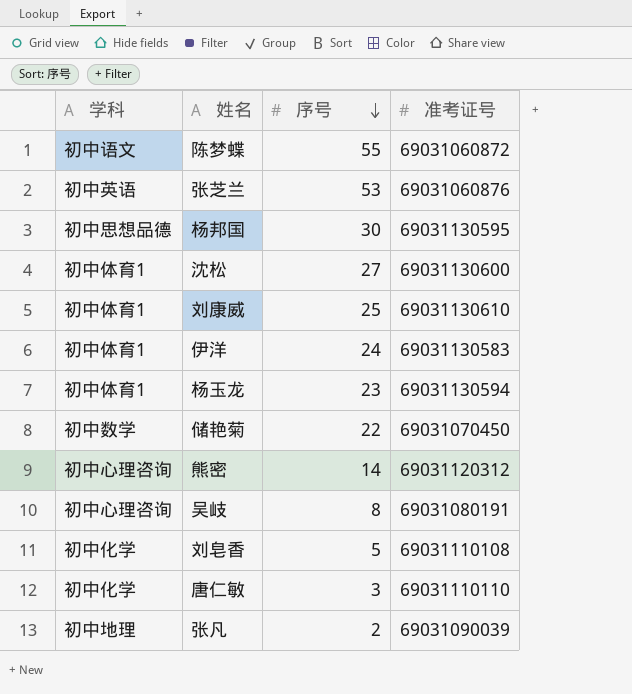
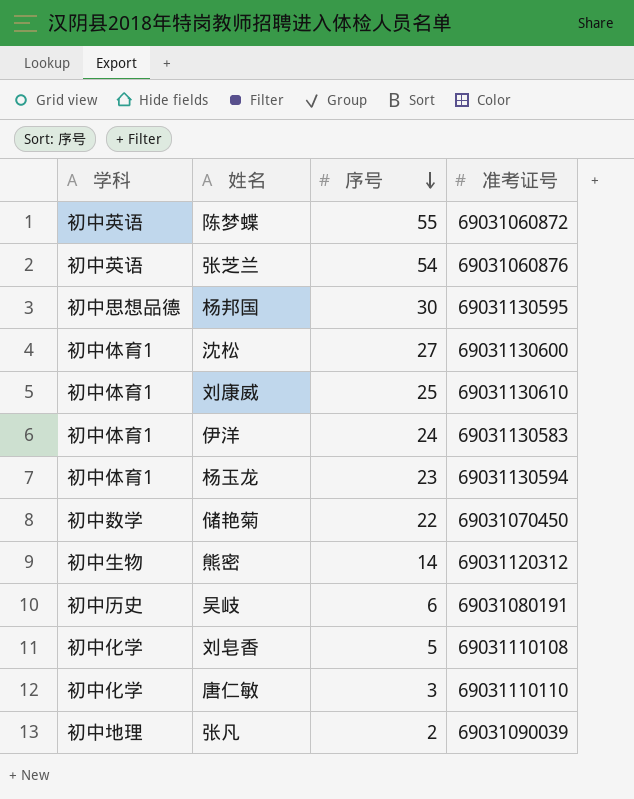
陈梦蝶 | 学科: 初中语文 -> 初中英语
张芝兰 | 序号: 53 -> 54
熊密 | 学科: 初中心理咨询 -> 初中生物
吴岐 | 学科: 初中心理咨询 -> 初中历史
吴岐 | 序号: 8 -> 6

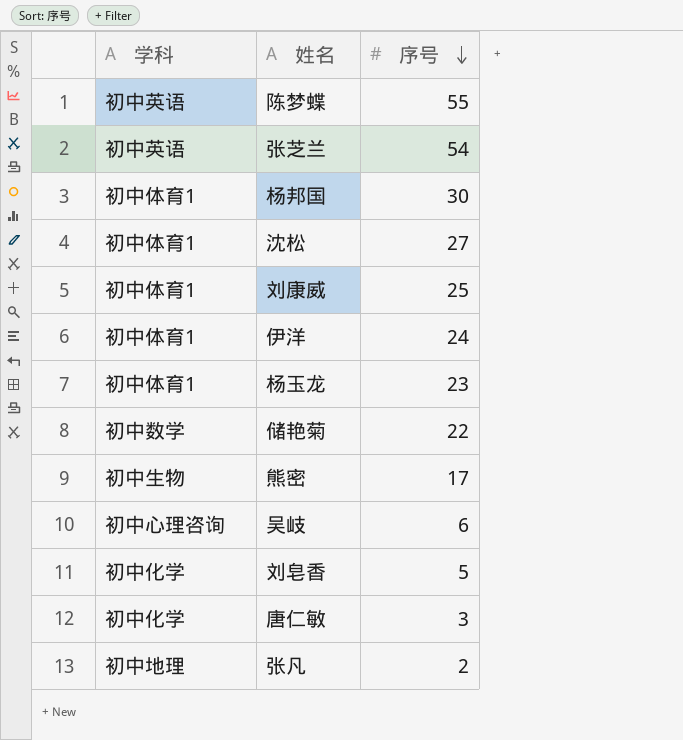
column 准考证号 | position: 4 -> none
杨邦国 | 学科: 初中思想品德 -> 初中体育1
熊密 | 序号: 14 -> 17
吴岐 | 学科: 初中历史 -> 初中心理咨询

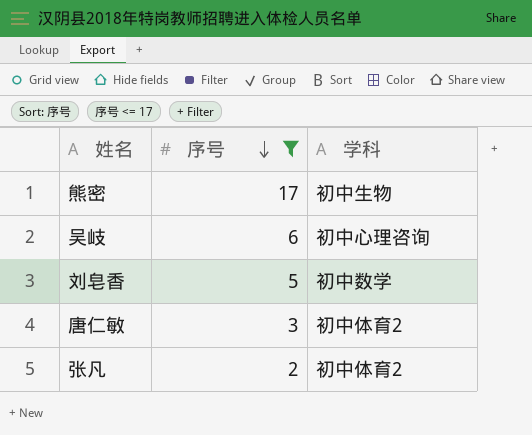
filter: none -> 序号 <= 17
column 学科 | position: 1 -> 3
刘皂香 | 学科: 初中化学 -> 初中数学
唐仁敏 | 学科: 初中化学 -> 初中体育2
张凡 | 学科: 初中地理 -> 初中体育2

